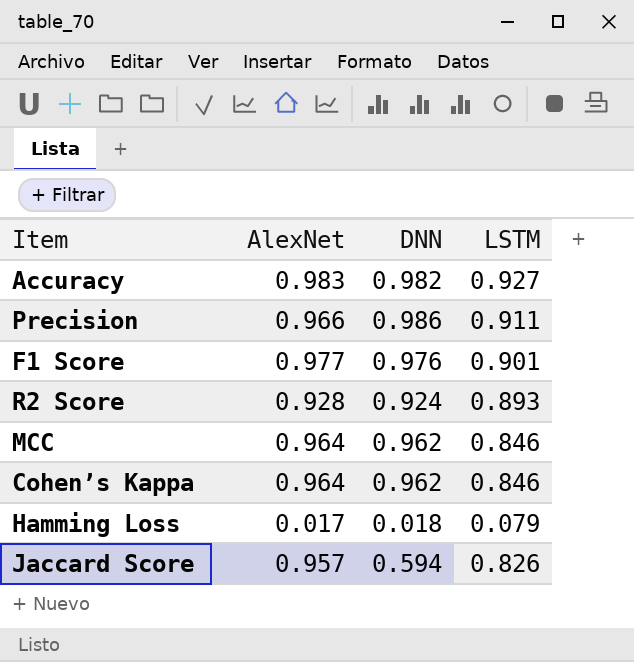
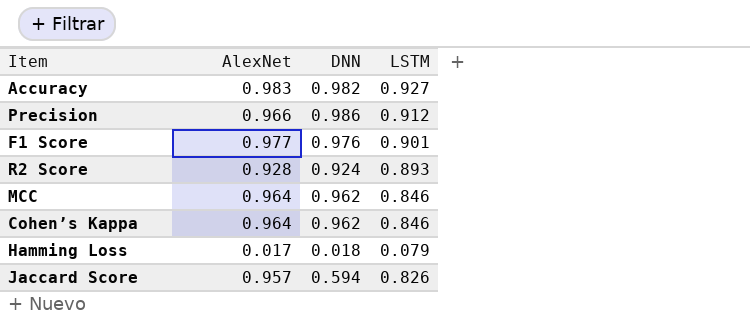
Precision | LSTM: 0.911 -> 0.912

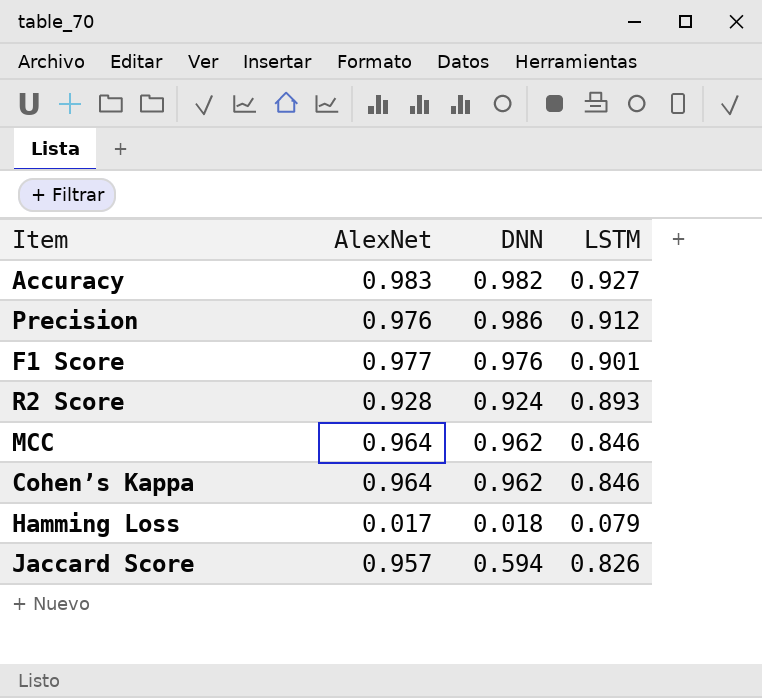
Precision | AlexNet: 0.966 -> 0.976

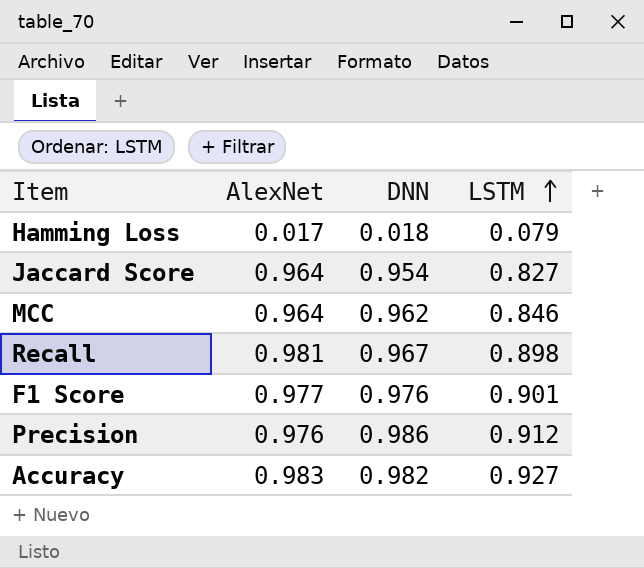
row order: none -> LSTM ascending
row R2 Score: 0.928 | 0.924 | 0.893 -> none
row Cohen’s Kappa: 0.964 | 0.962 | 0.846 -> none
Jaccard Score | AlexNet: 0.957 -> 0.964
Jaccard Score | DNN: 0.594 -> 0.954
Jaccard Score | LSTM: 0.826 -> 0.827
row Recall: none -> 0.981 | 0.967 | 0.898

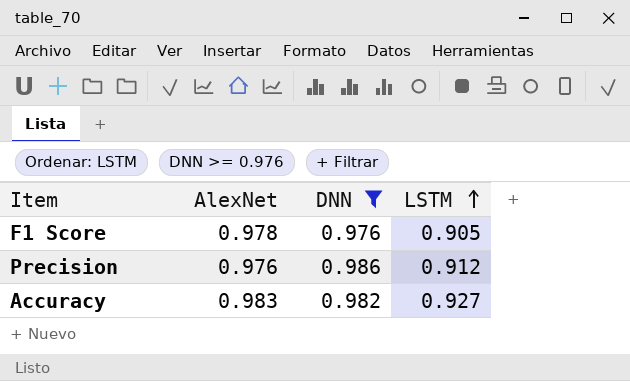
filter: none -> DNN >= 0.976
F1 Score | AlexNet: 0.977 -> 0.978
F1 Score | LSTM: 0.901 -> 0.905

